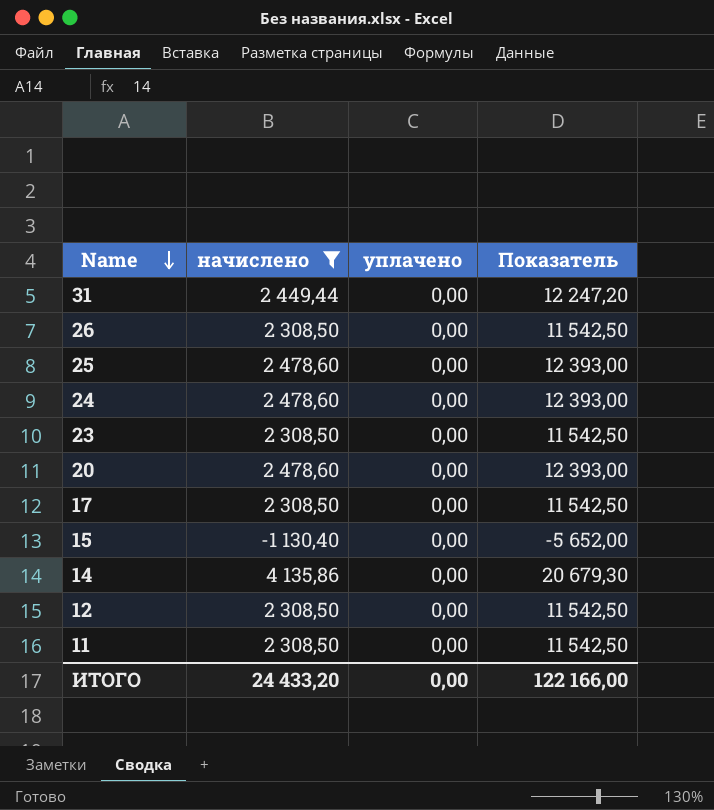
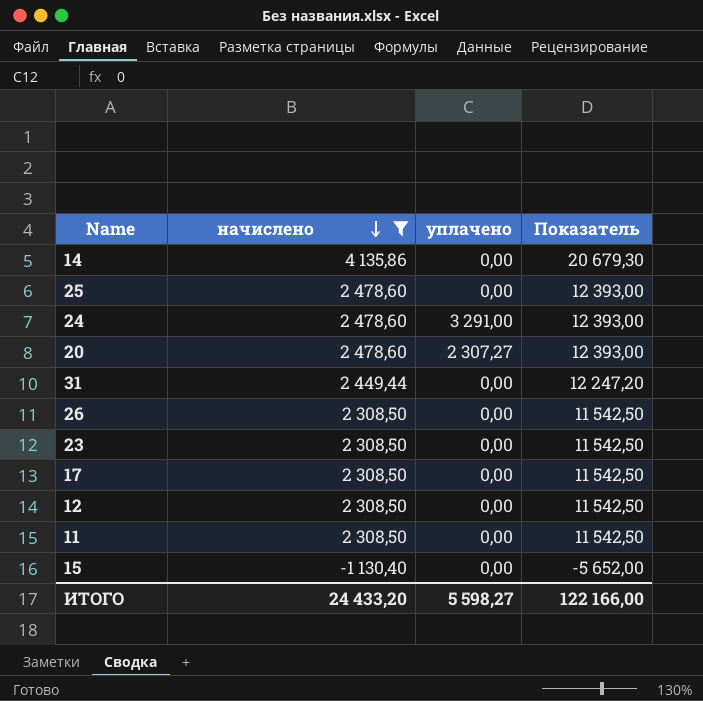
row order: Name descending -> начислено descending
24 | уплачено: 0,00 -> 3 291,00
20 | уплачено: 0,00 -> 2 307,27
ИТОГО | уплачено: 0,00 -> 5 598,27

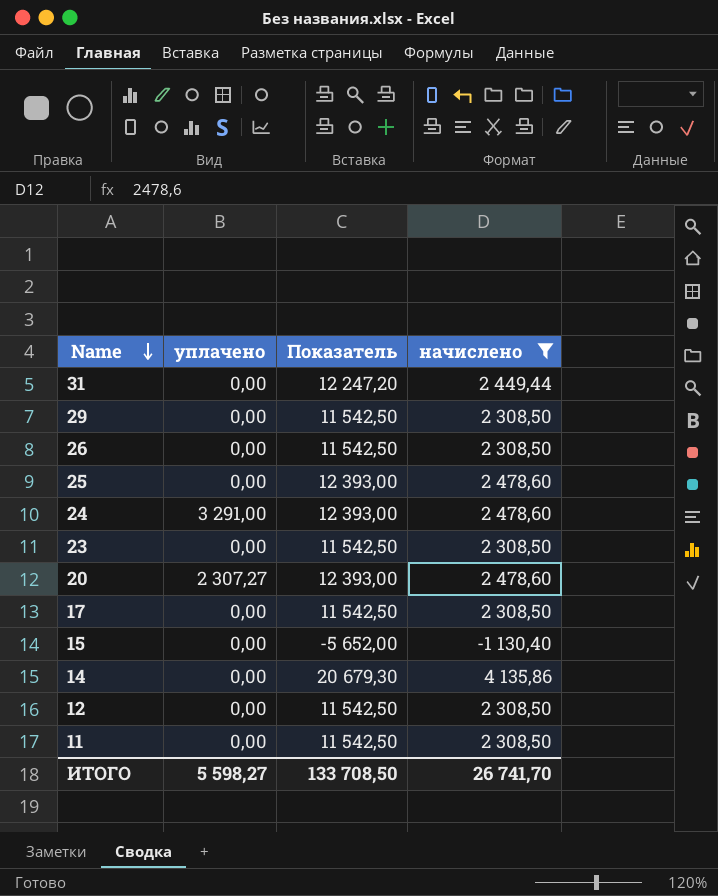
row order: начислено descending -> Name descending
column начислено | position: 2 -> 4
row 29: none -> 0,00 | 11 542,50 | 2 308,50
ИТОГО | Показатель: 122 166,00 -> 133 708,50
ИТОГО | начислено: 24 433,20 -> 26 741,70

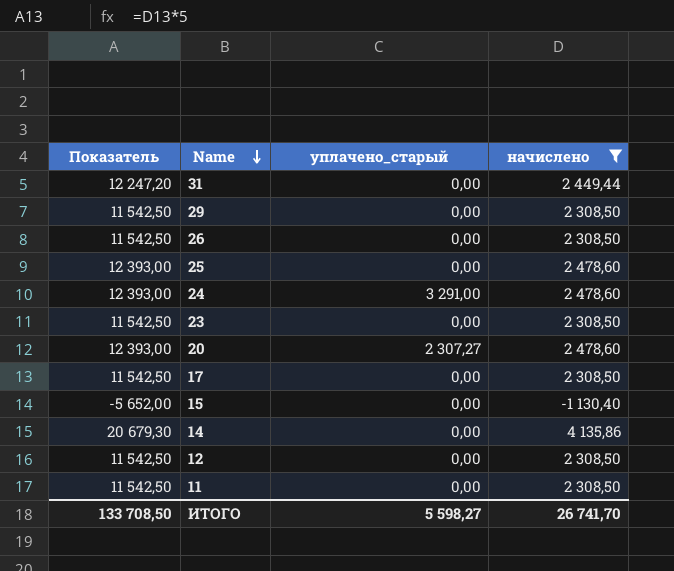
column Показатель | position: 3 -> 1
column name: уплачено -> уплачено_старый

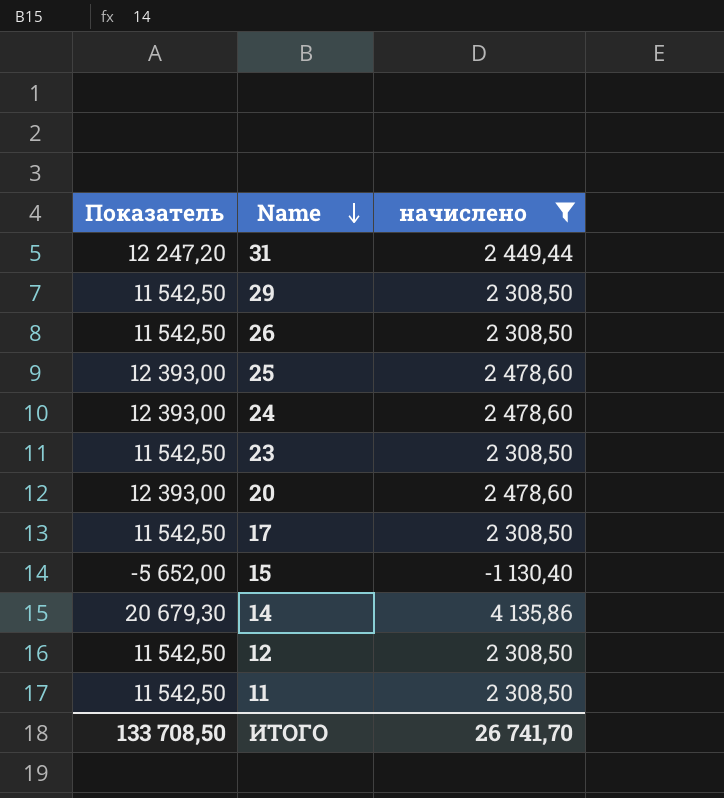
column уплачено_старый | position: 3 -> none

